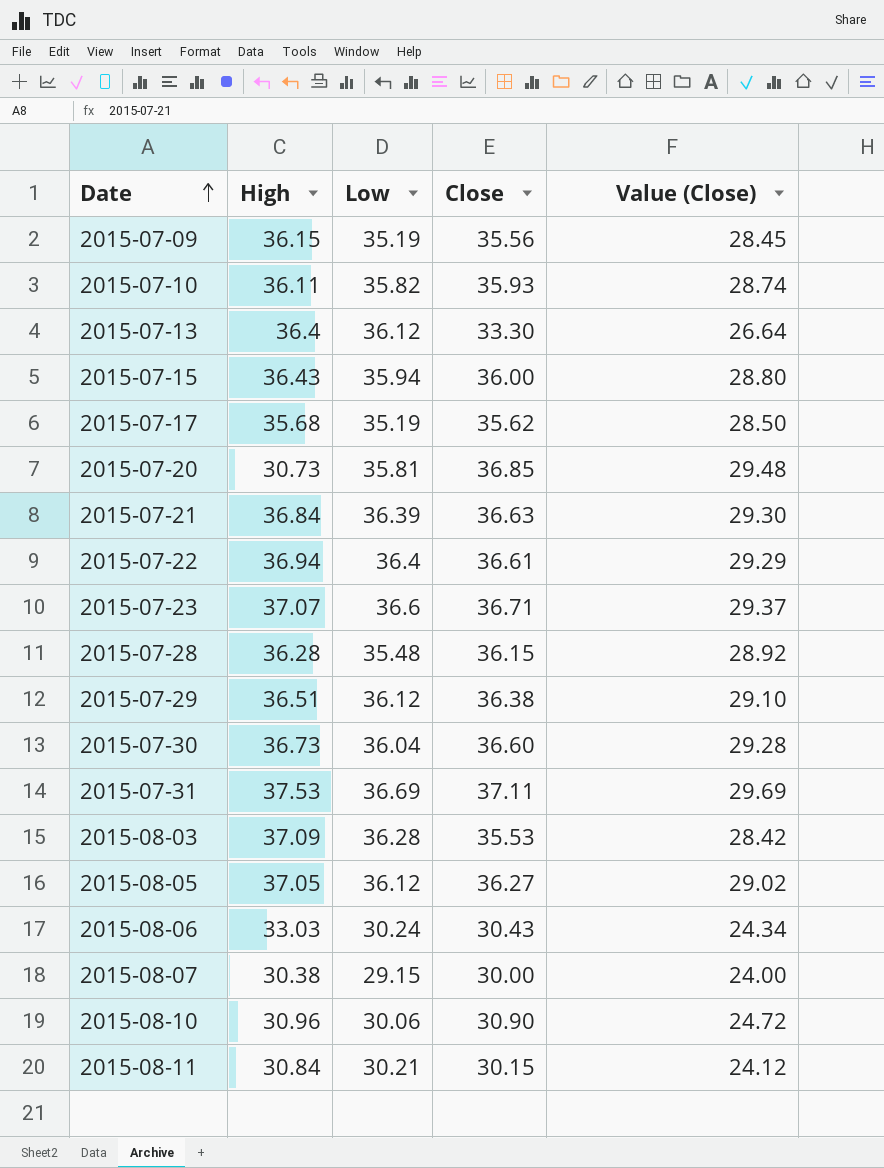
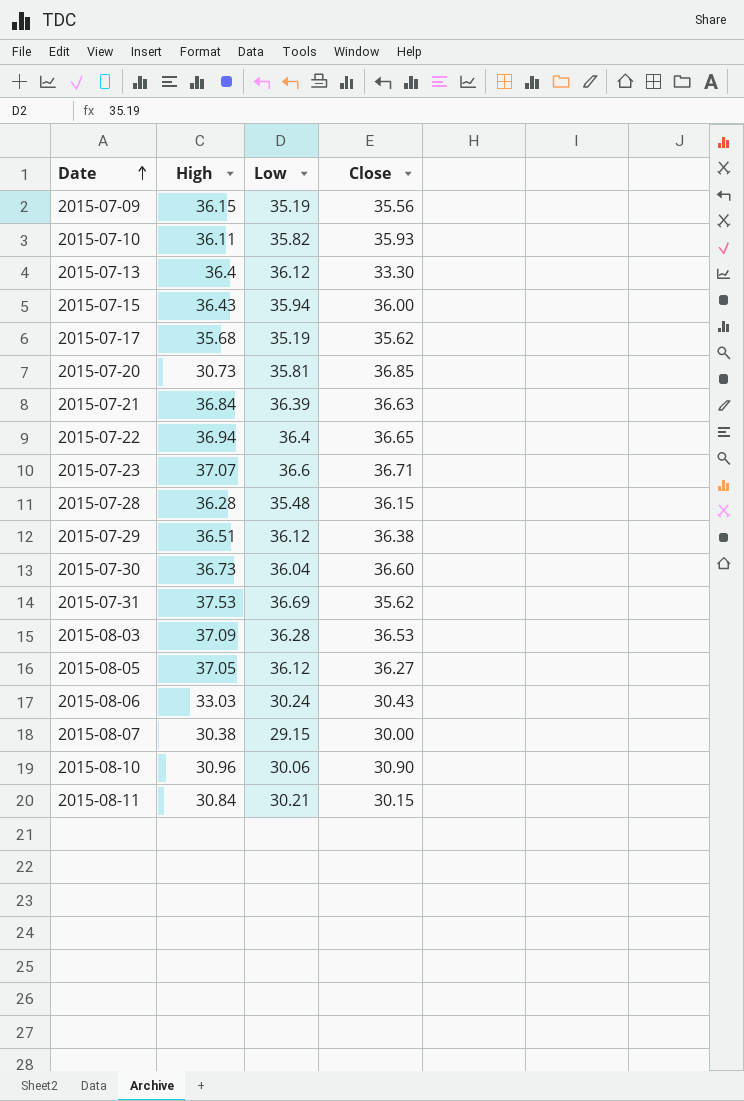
column Value (Close) | formula: [Close] * 0.8 -> none
2015-07-22 | Close: 36.61 -> 36.65
2015-07-31 | Close: 37.11 -> 35.62
2015-08-03 | Close: 35.53 -> 36.53

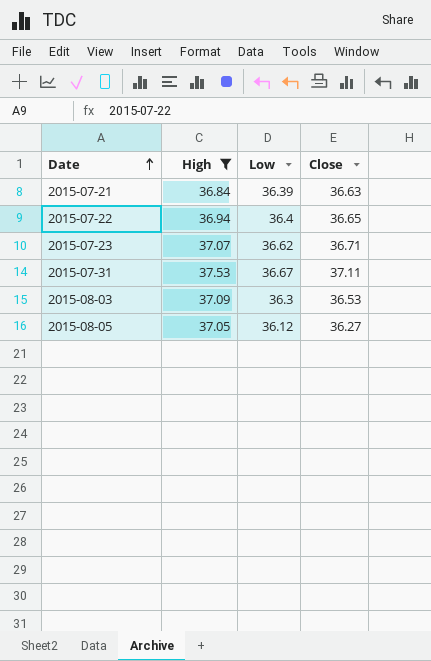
filter: none -> High >= 36.84
2015-07-23 | Low: 36.6 -> 36.62
2015-07-31 | Low: 36.69 -> 36.67
2015-07-31 | Close: 35.62 -> 37.11
2015-08-03 | Low: 36.28 -> 36.3

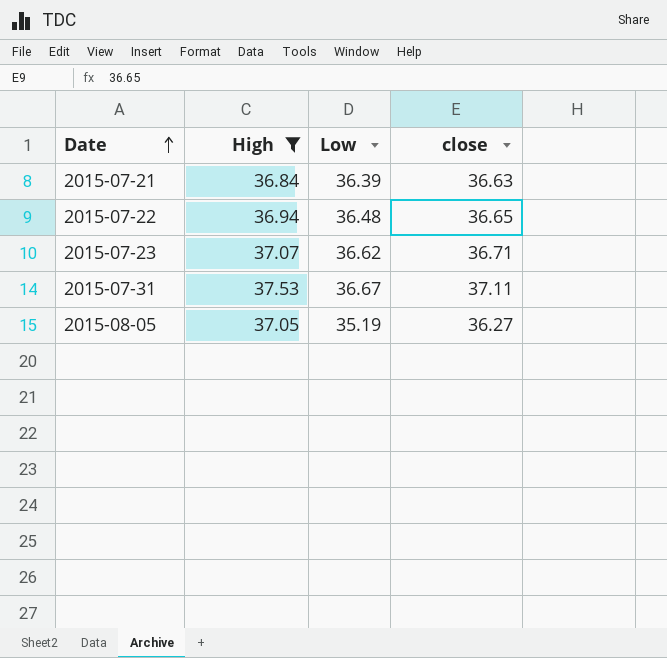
column name: Close -> close
row 2015-08-03: 37.09 | 36.3 | 36.53 -> none
2015-07-22 | Low: 36.4 -> 36.48
2015-08-05 | Low: 36.12 -> 35.19

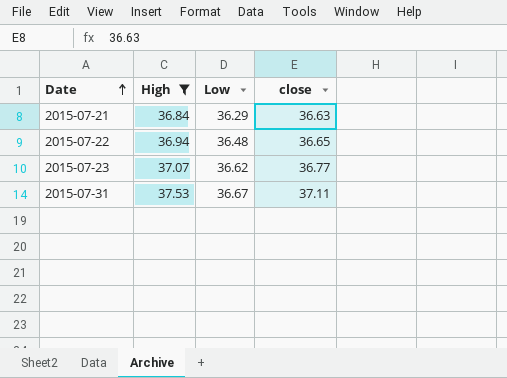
row 2015-08-05: 37.05 | 35.19 | 36.27 -> none
2015-07-21 | Low: 36.39 -> 36.29
2015-07-23 | close: 36.71 -> 36.77

